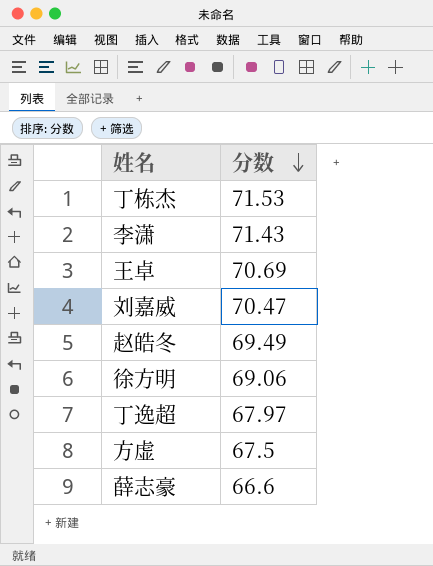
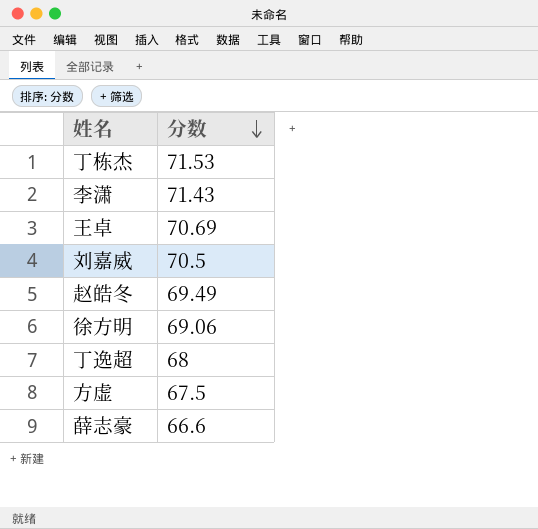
刘嘉威 | 分数: 70.47 -> 70.5
丁逸超 | 分数: 67.97 -> 68

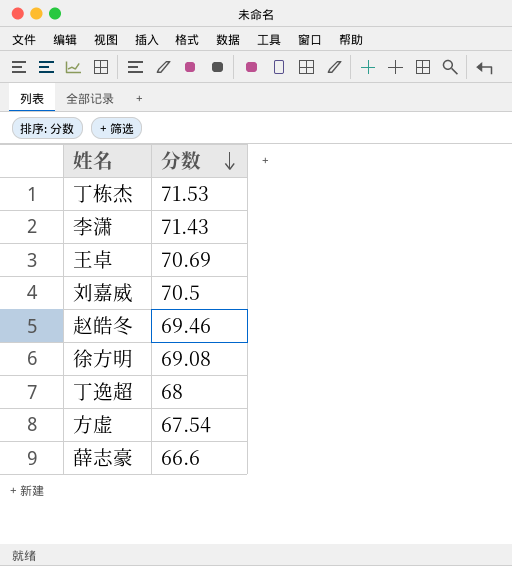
赵皓冬 | 分数: 69.49 -> 69.46
徐方明 | 分数: 69.06 -> 69.08
方虚 | 分数: 67.5 -> 67.54

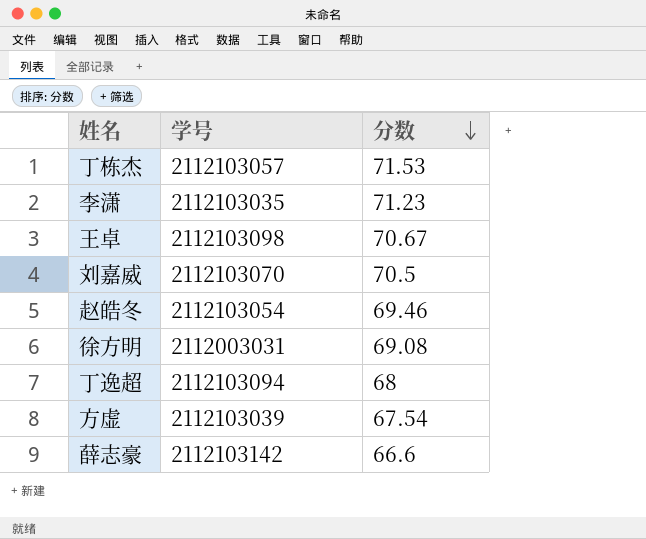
column 学号 | position: none -> 2
李潇 | 分数: 71.43 -> 71.23
王卓 | 分数: 70.69 -> 70.67

